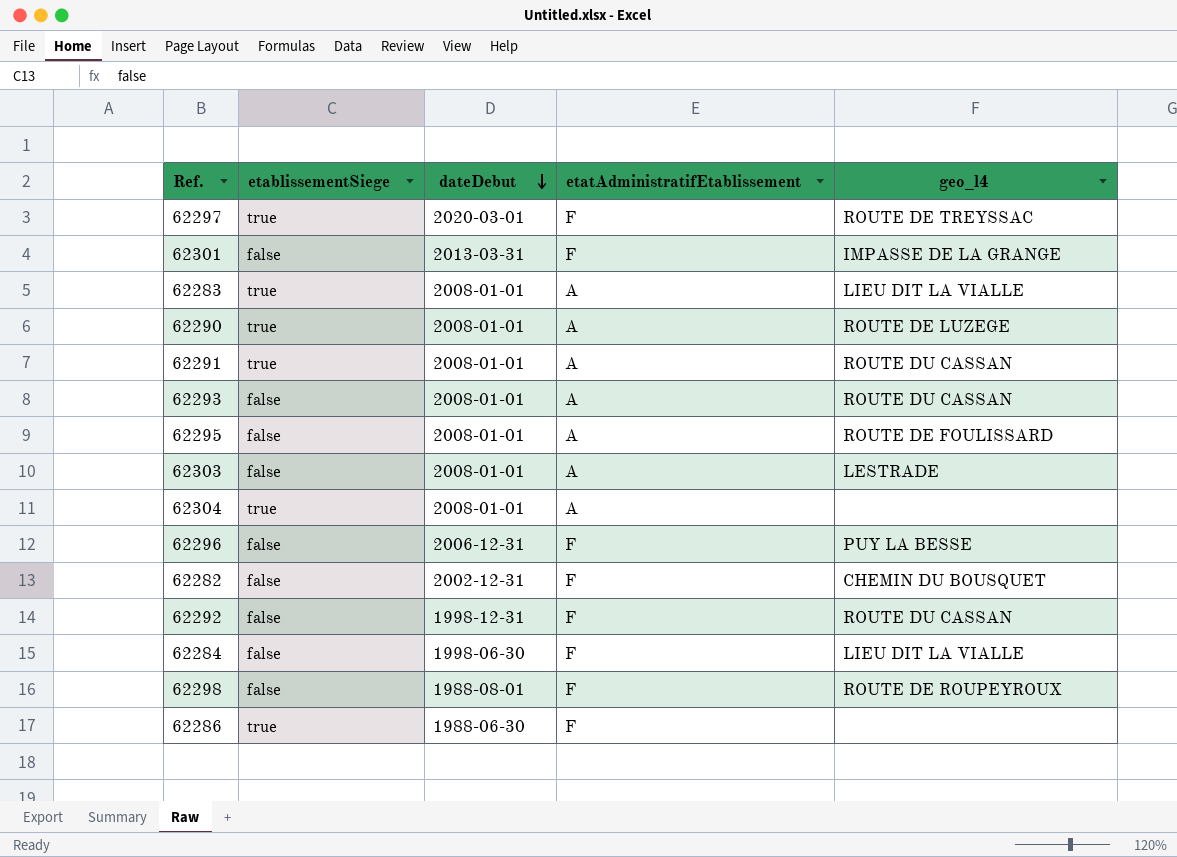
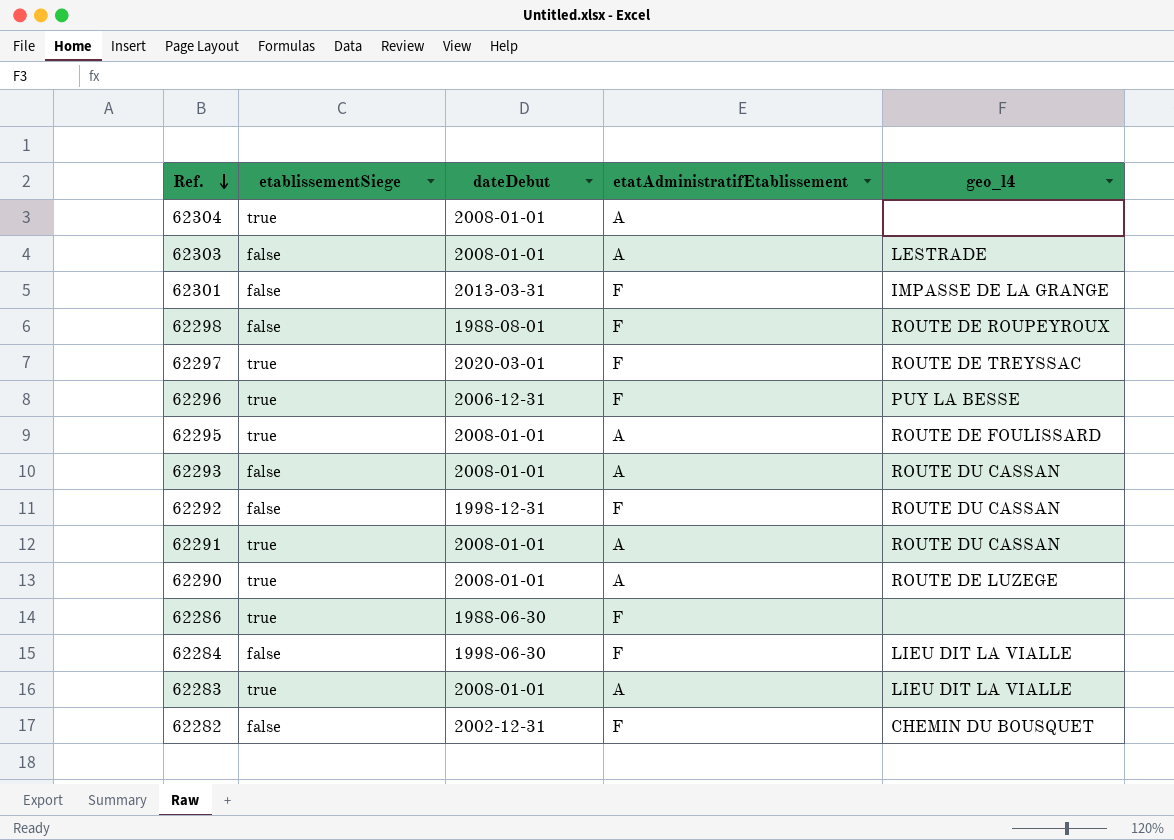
row order: dateDebut descending -> Ref. descending
62296 | etablissementSiege: false -> true
62295 | etablissementSiege: false -> true

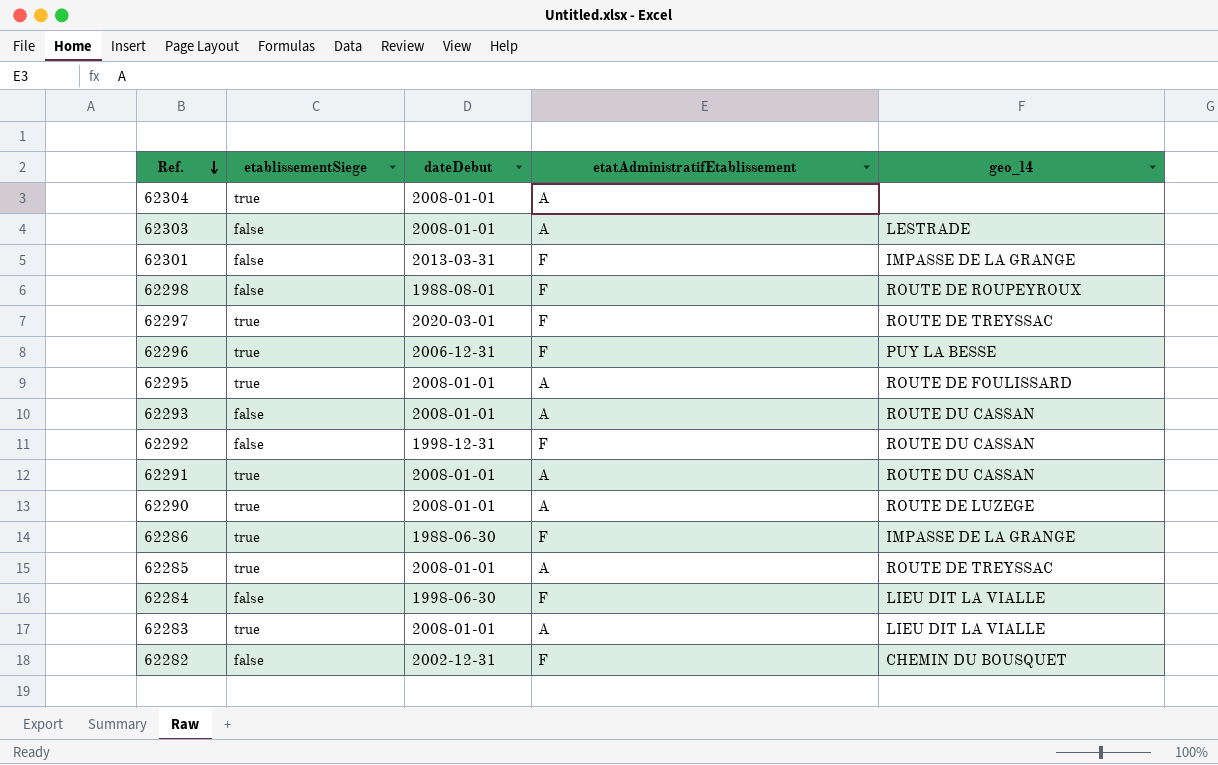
62286 | geo_l4: none -> IMPASSE DE LA GRANGE
row 62285: none -> true | 2008-01-01 | A | ROUTE DE TREYSSAC

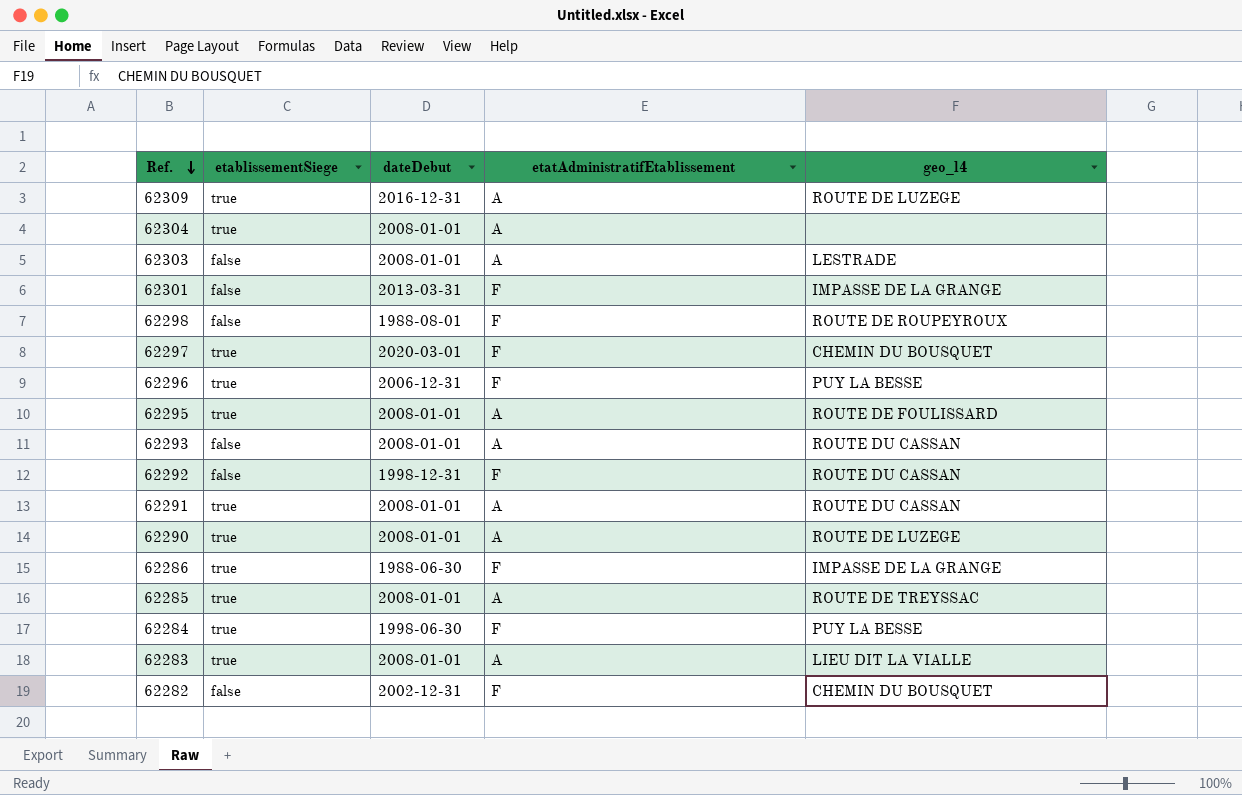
row 62309: none -> true | 2016-12-31 | A | ROUTE DE LUZEGE
62297 | geo_l4: ROUTE DE TREYSSAC -> CHEMIN DU BOUSQUET
62284 | etablissementSiege: false -> true
62284 | geo_l4: LIEU DIT LA VIALLE -> PUY LA BESSE

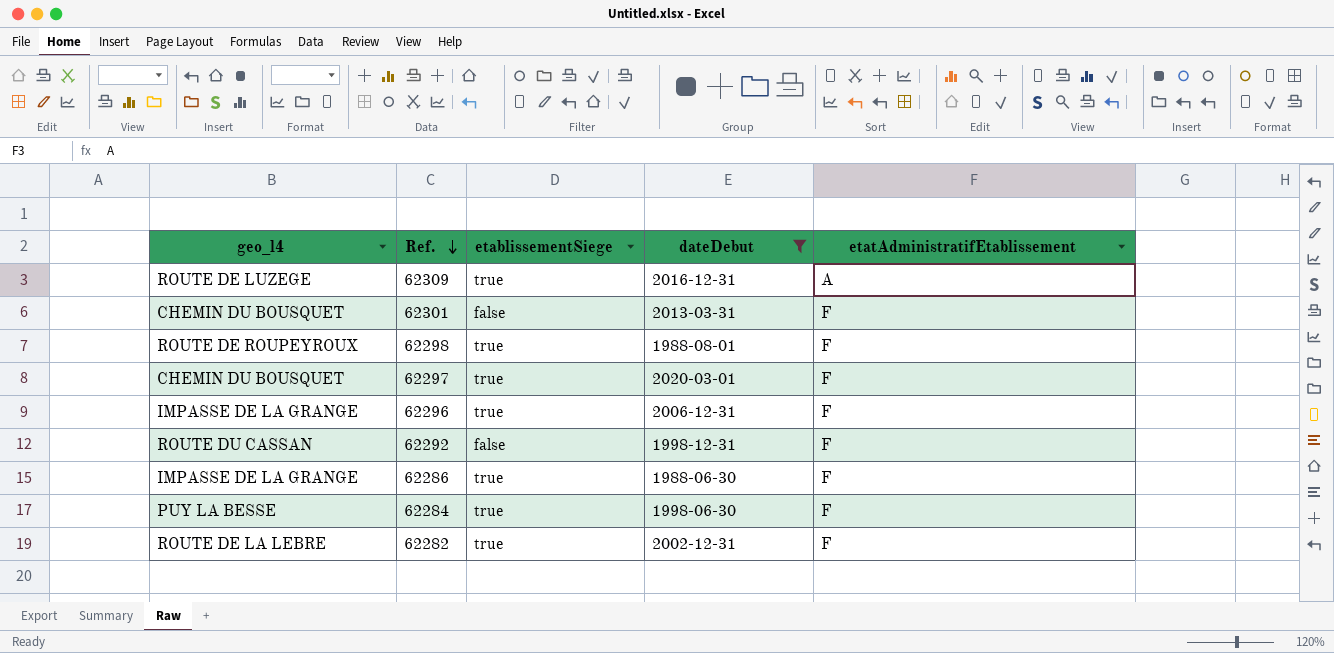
filter: none -> dateDebut != 2008-01-01
column geo_l4 | position: 5 -> 1
62301 | geo_l4: IMPASSE DE LA GRANGE -> CHEMIN DU BOUSQUET
62298 | etablissementSiege: false -> true
62296 | geo_l4: PUY LA BESSE -> IMPASSE DE LA GRANGE
62282 | geo_l4: CHEMIN DU BOUSQUET -> ROUTE DE LA LEBRE
62282 | etablissementSiege: false -> true

